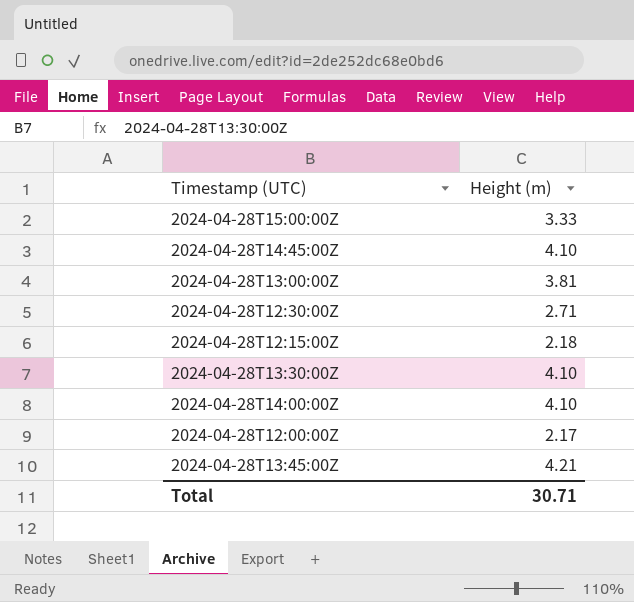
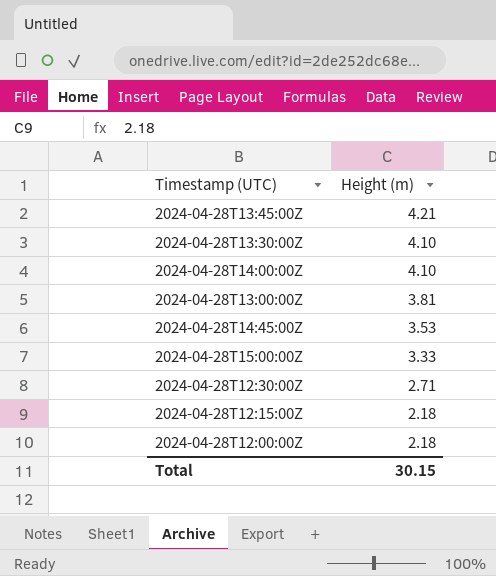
row order: none -> Height (m) descending
2024-04-28T14:45:00Z | Height (m): 4.10 -> 3.53
2024-04-28T12:00:00Z | Height (m): 2.17 -> 2.18
Total | Height (m): 30.71 -> 30.15

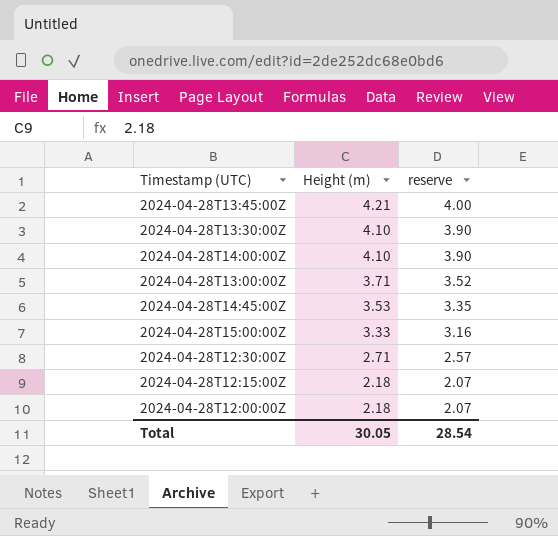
column reserve | formula: none -> [Height (m)] * 0.95
2024-04-28T13:00:00Z | Height (m): 3.81 -> 3.71
Total | Height (m): 30.15 -> 30.05

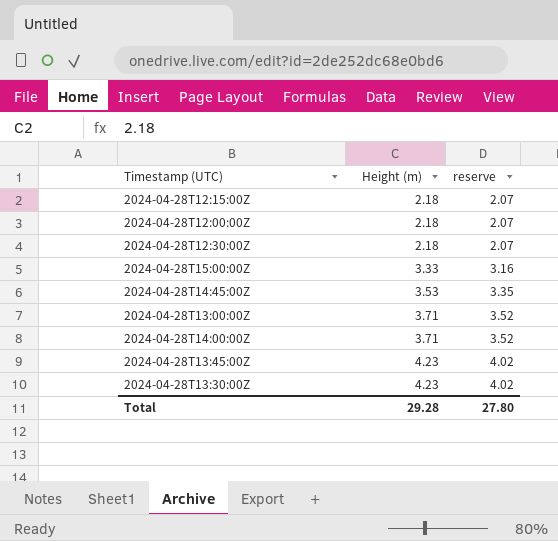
row order: Height (m) descending -> Height (m) ascending
2024-04-28T12:30:00Z | Height (m): 2.71 -> 2.18
2024-04-28T12:30:00Z | reserve: 2.57 -> 2.07
2024-04-28T14:00:00Z | Height (m): 4.10 -> 3.71
2024-04-28T14:00:00Z | reserve: 3.90 -> 3.52
2024-04-28T13:45:00Z | Height (m): 4.21 -> 4.23
2024-04-28T13:45:00Z | reserve: 4.00 -> 4.02
2024-04-28T13:30:00Z | Height (m): 4.10 -> 4.23
2024-04-28T13:30:00Z | reserve: 3.90 -> 4.02
Total | Height (m): 30.05 -> 29.28
Total | reserve: 28.54 -> 27.80

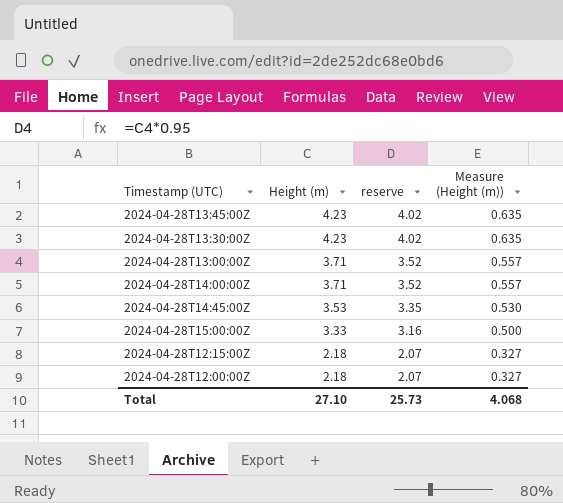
row order: Height (m) ascending -> Height (m) descending
column Measure (Height (m)) | formula: none -> [Height (m)] * 0.15
row 2024-04-28T12:30:00Z: 2.18 | 2.07 -> none
Total | Height (m): 29.28 -> 27.10
Total | reserve: 27.80 -> 25.73

